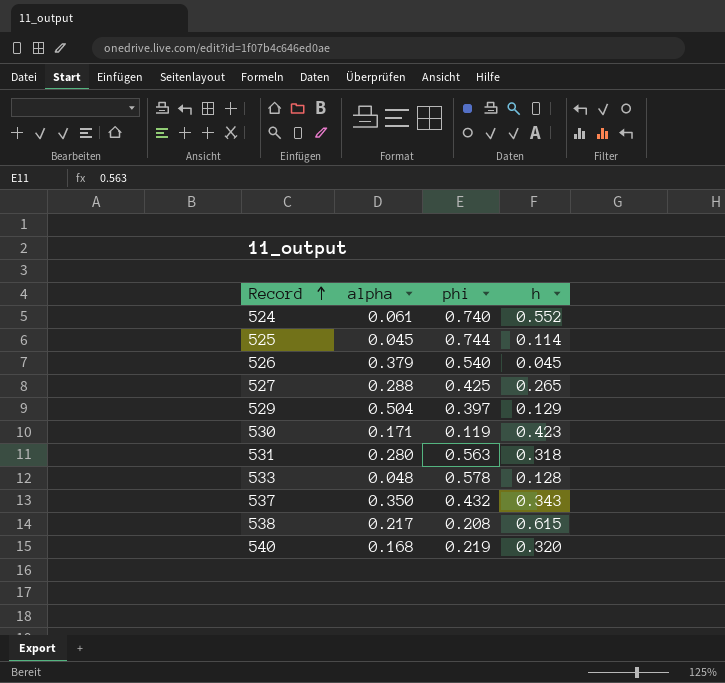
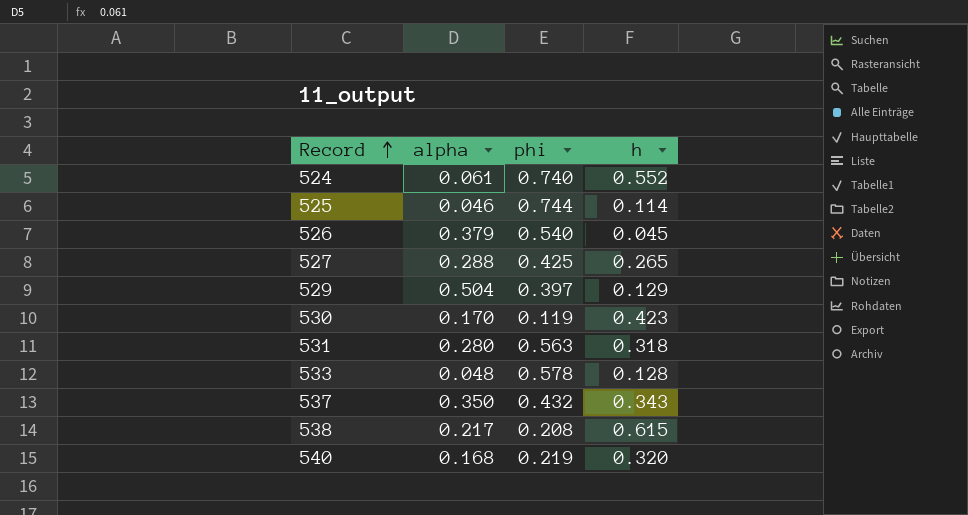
525 | alpha: 0.045 -> 0.046
530 | alpha: 0.171 -> 0.170

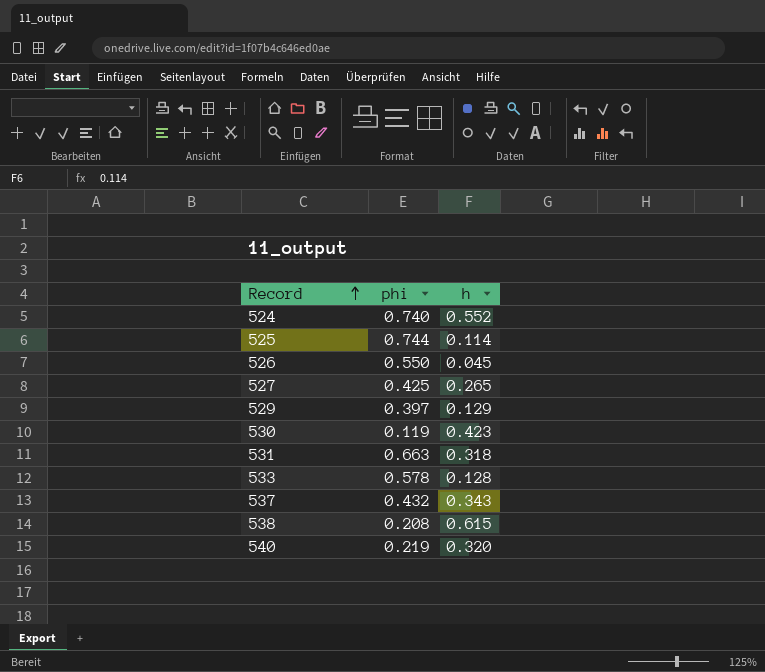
column alpha | position: 2 -> none
526 | phi: 0.540 -> 0.550
531 | phi: 0.563 -> 0.663

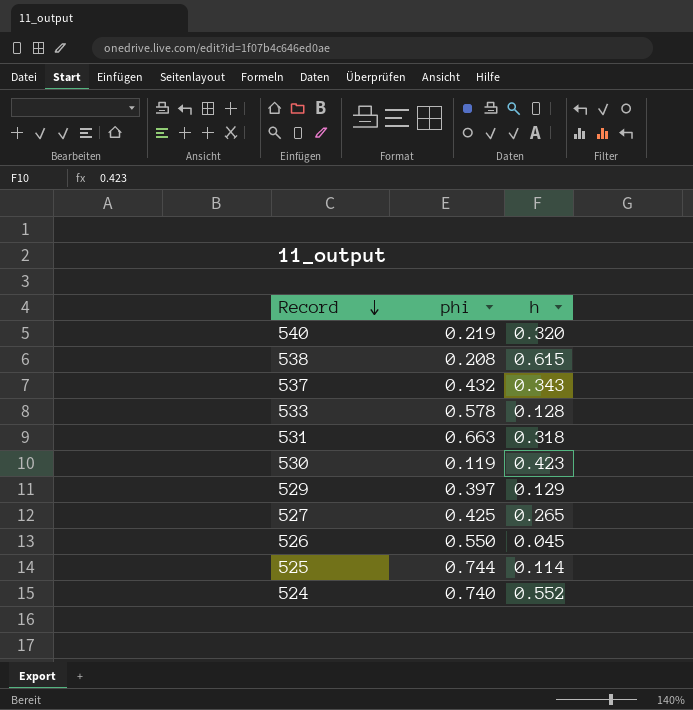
row order: Record ascending -> Record descending

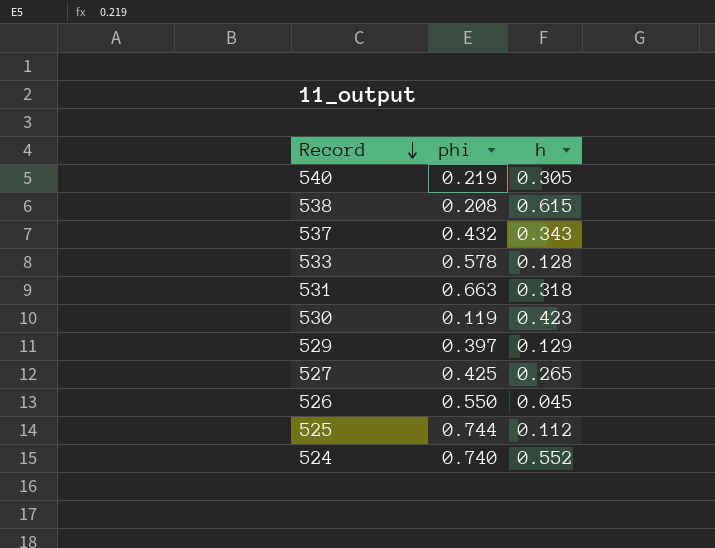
540 | h: 0.320 -> 0.305
525 | h: 0.114 -> 0.112

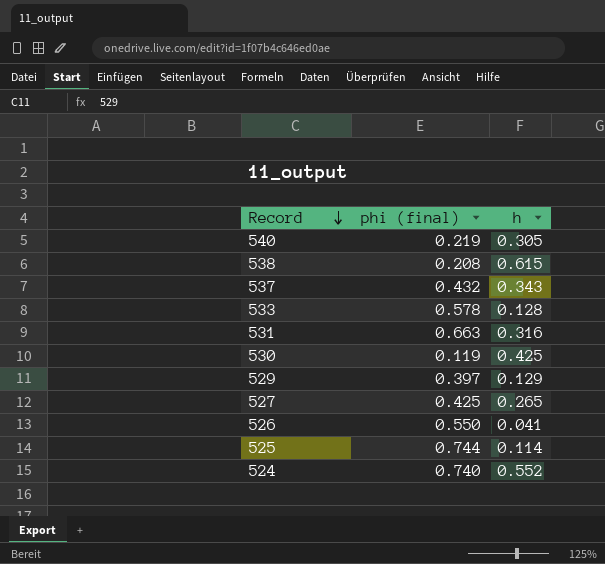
column name: phi -> phi (final)
531 | h: 0.318 -> 0.316
530 | h: 0.423 -> 0.425
526 | h: 0.045 -> 0.041
525 | h: 0.112 -> 0.114

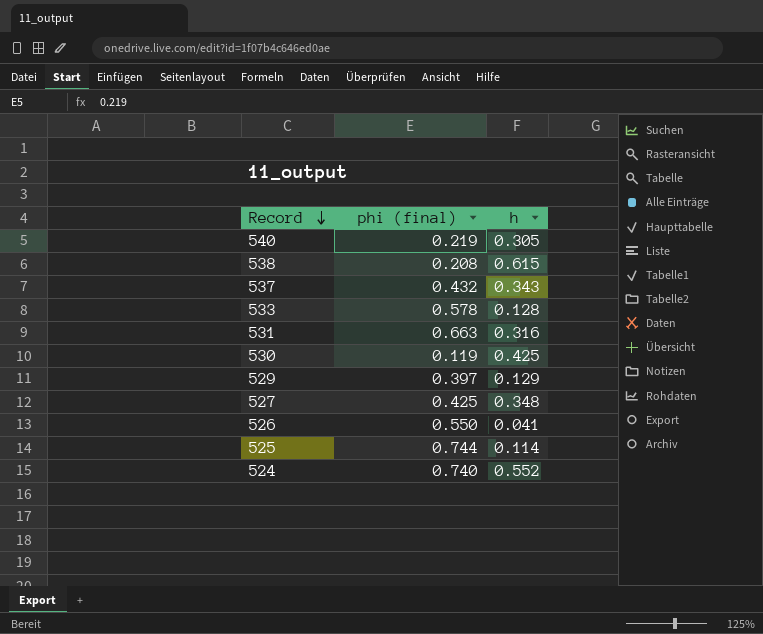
527 | h: 0.265 -> 0.348

